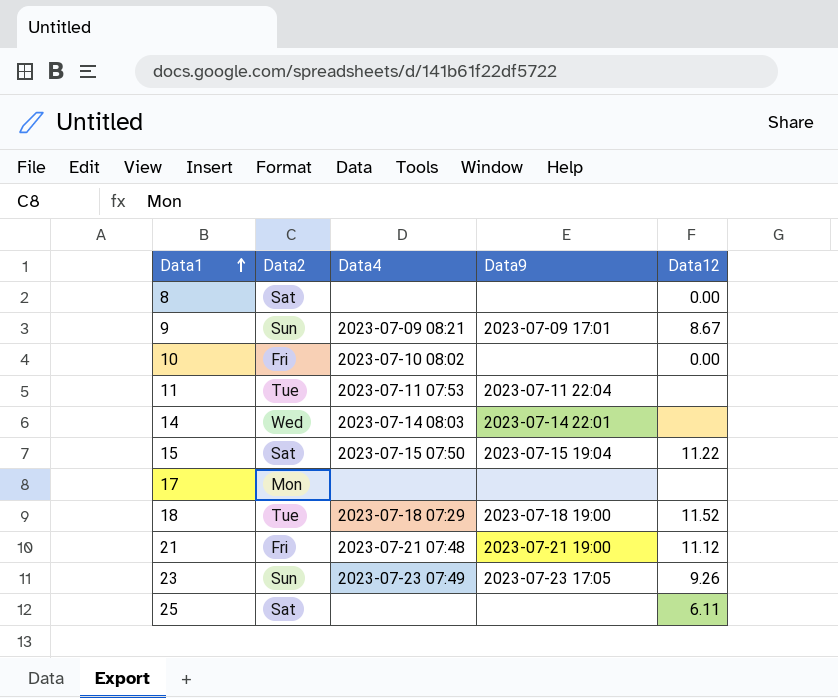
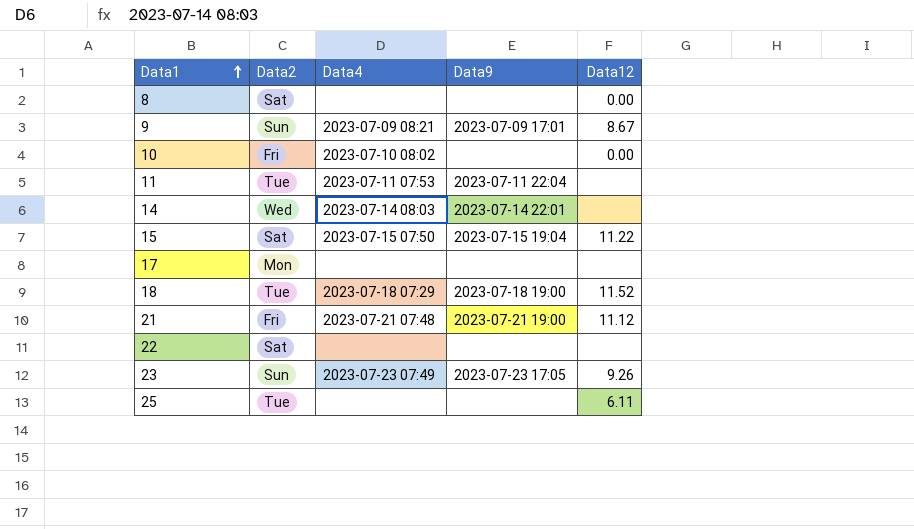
row 22: none -> Sat | none | none | none
25 | Data2: Sat -> Tue

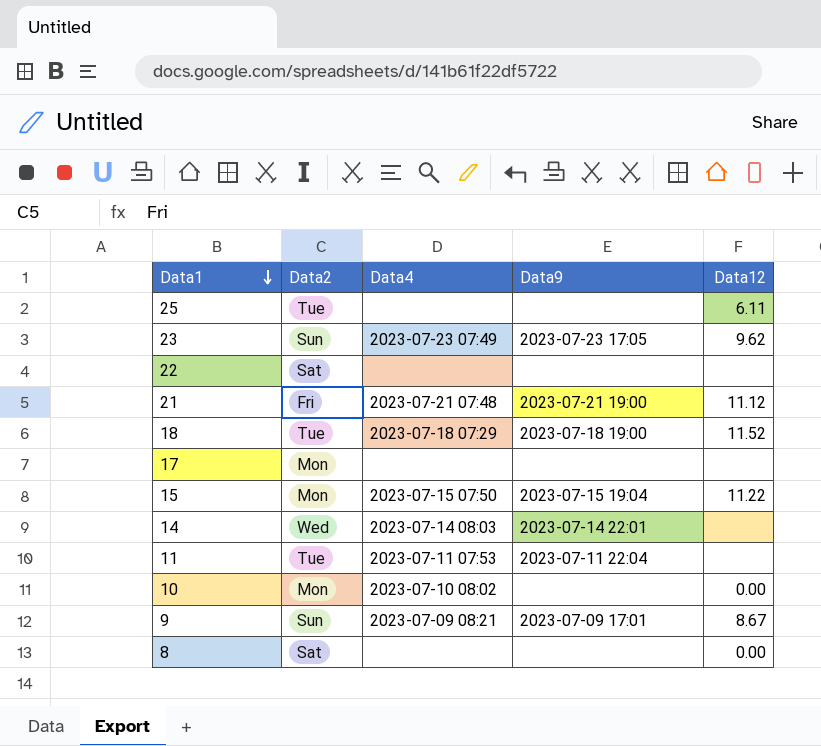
row order: Data1 ascending -> Data1 descending
23 | Data12: 9.26 -> 9.62
15 | Data2: Sat -> Mon
10 | Data2: Fri -> Mon

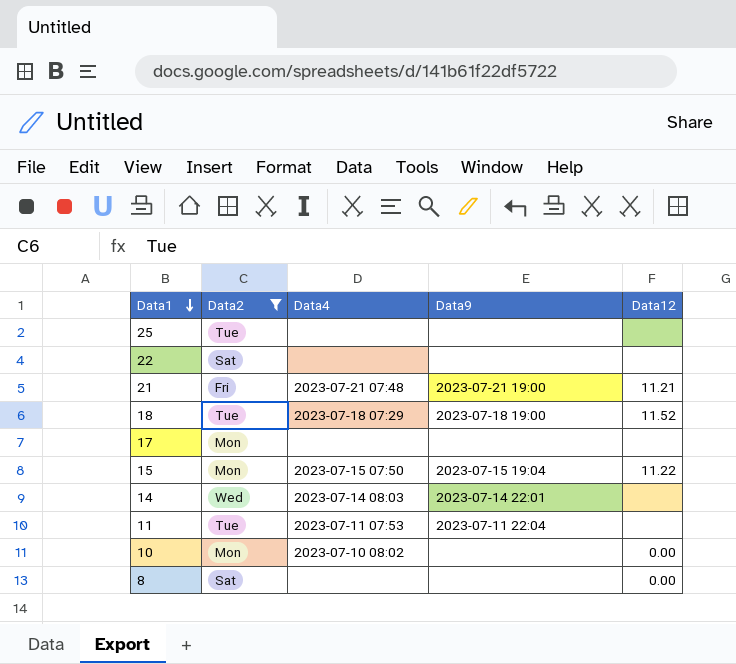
filter: none -> Data2 != Sun
25 | Data12: 6.11 -> none
21 | Data12: 11.12 -> 11.21

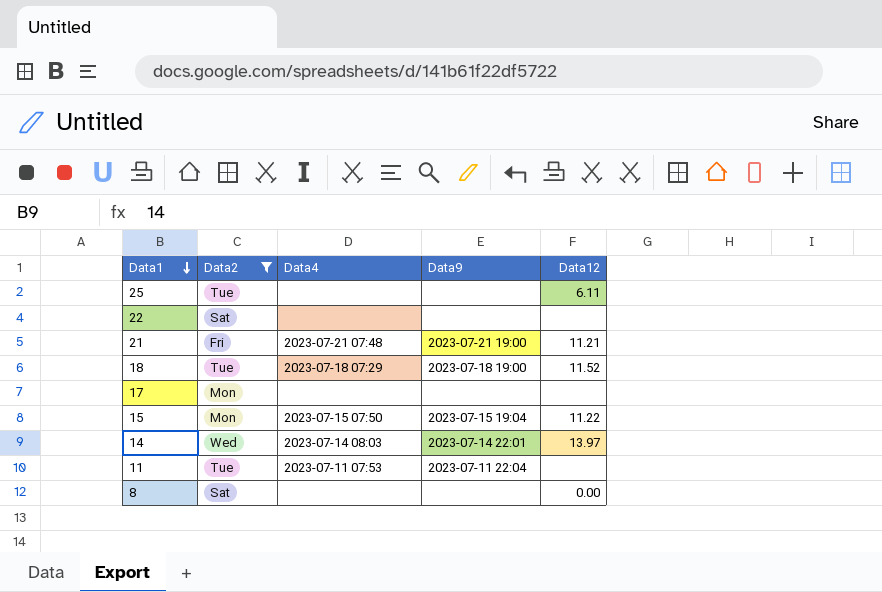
row 10: Mon | 2023-07-10 08:02 | none | 0.00 -> none
25 | Data12: none -> 6.11
14 | Data12: none -> 13.97

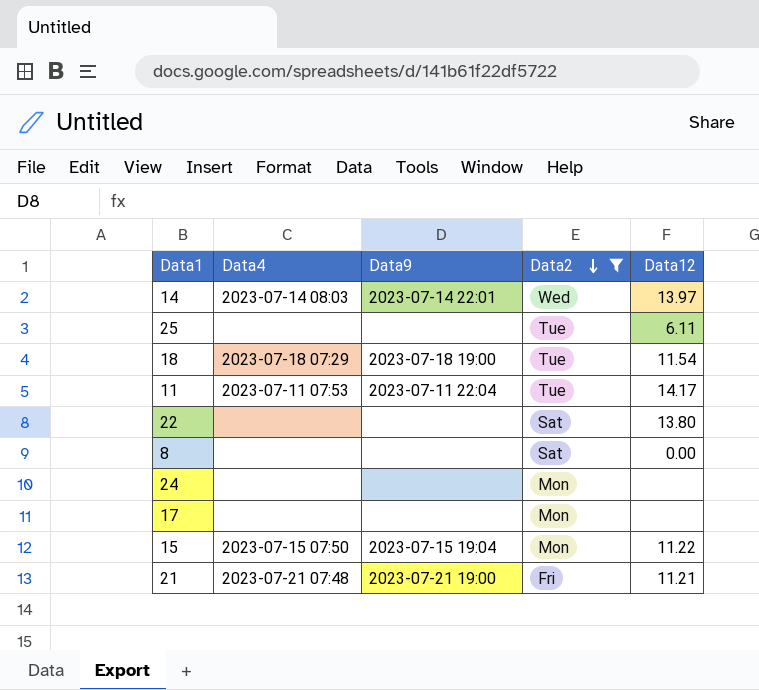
row order: Data1 descending -> Data2 descending
column Data2 | position: 2 -> 4
18 | Data12: 11.52 -> 11.54
11 | Data12: none -> 14.17
22 | Data12: none -> 13.80
row 24: none -> none | none | Mon | none

